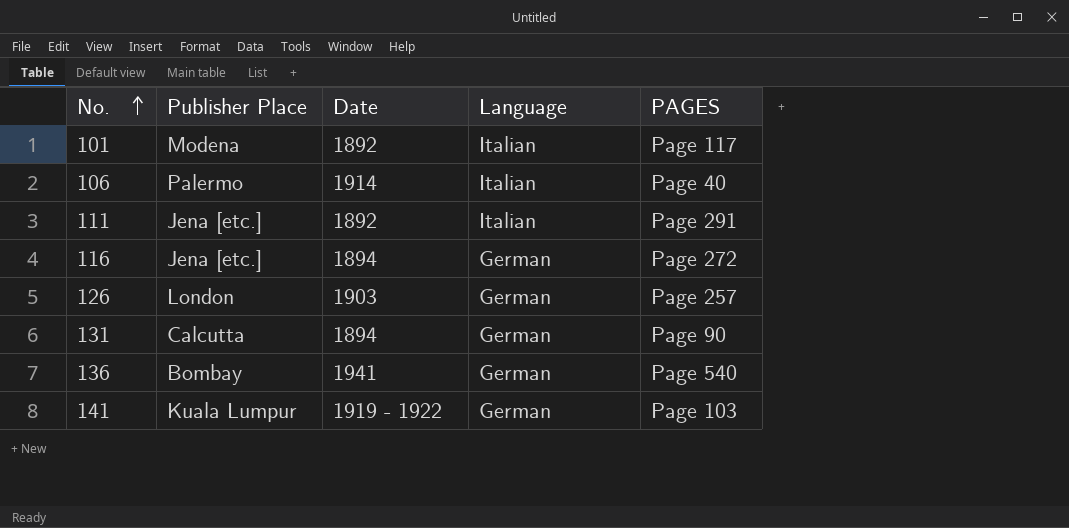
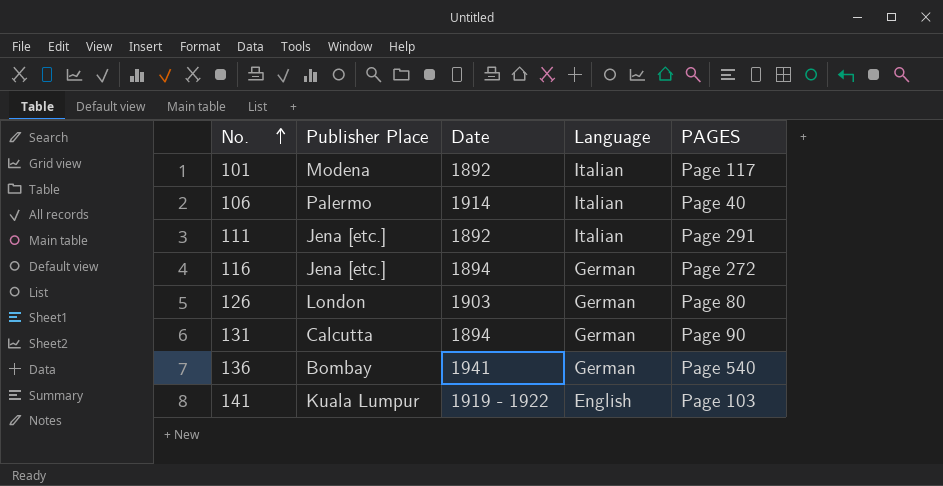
126 | PAGES: Page 257 -> Page 80
141 | Language: German -> English

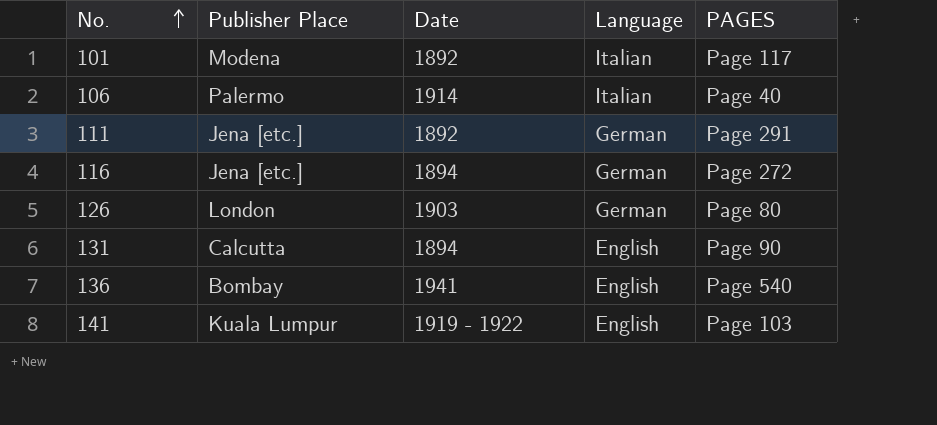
111 | Language: Italian -> German
131 | Language: German -> English
136 | Language: German -> English

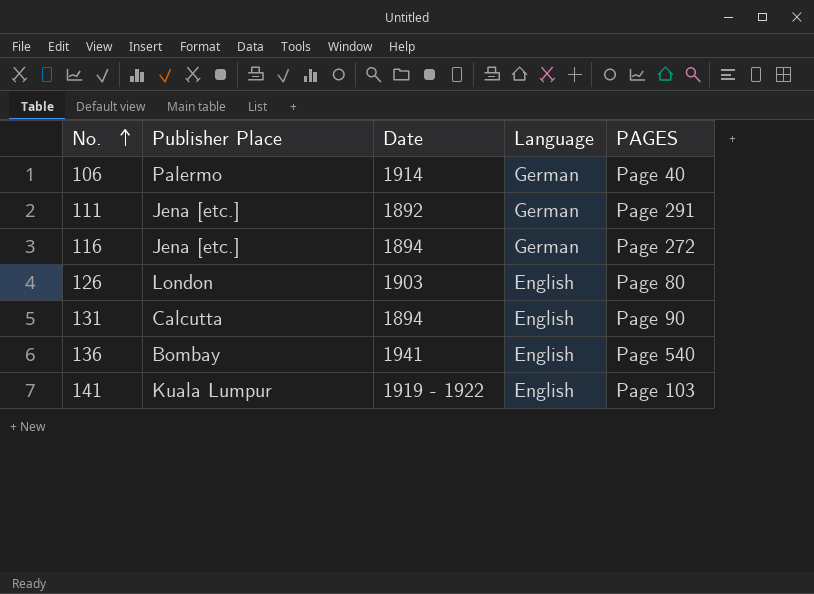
row 101: Modena | 1892 | Italian | Page 117 -> none
106 | Language: Italian -> German
126 | Language: German -> English

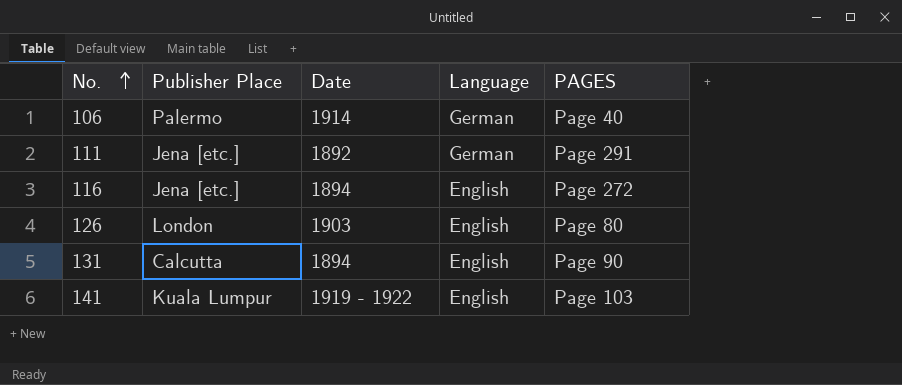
row 136: Bombay | 1941 | English | Page 540 -> none
116 | Language: German -> English

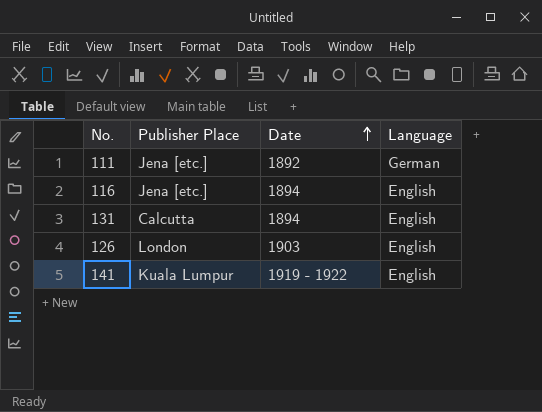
row order: No. ascending -> Date ascending
column PAGES | position: 5 -> none
row 106: Palermo | 1914 | German | Page 40 -> none

